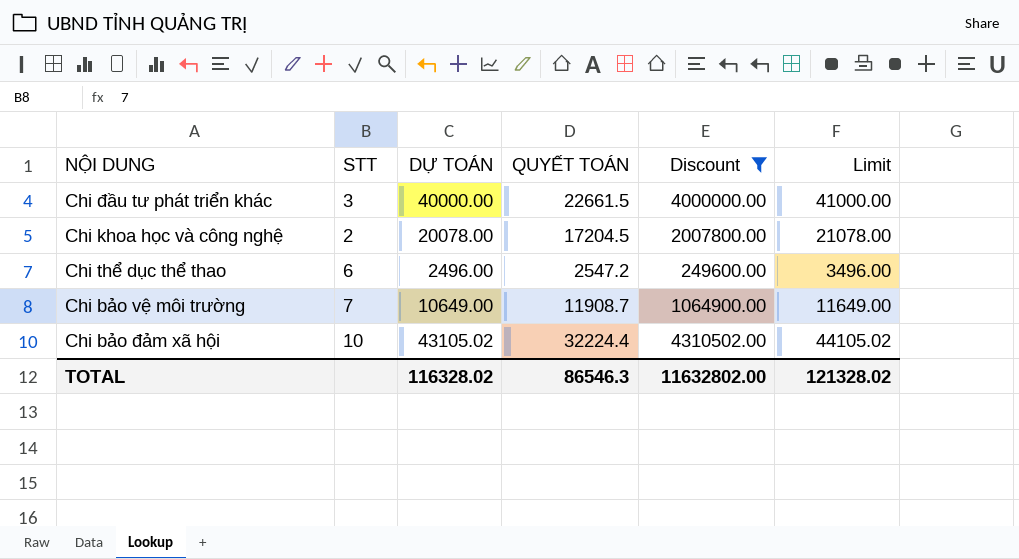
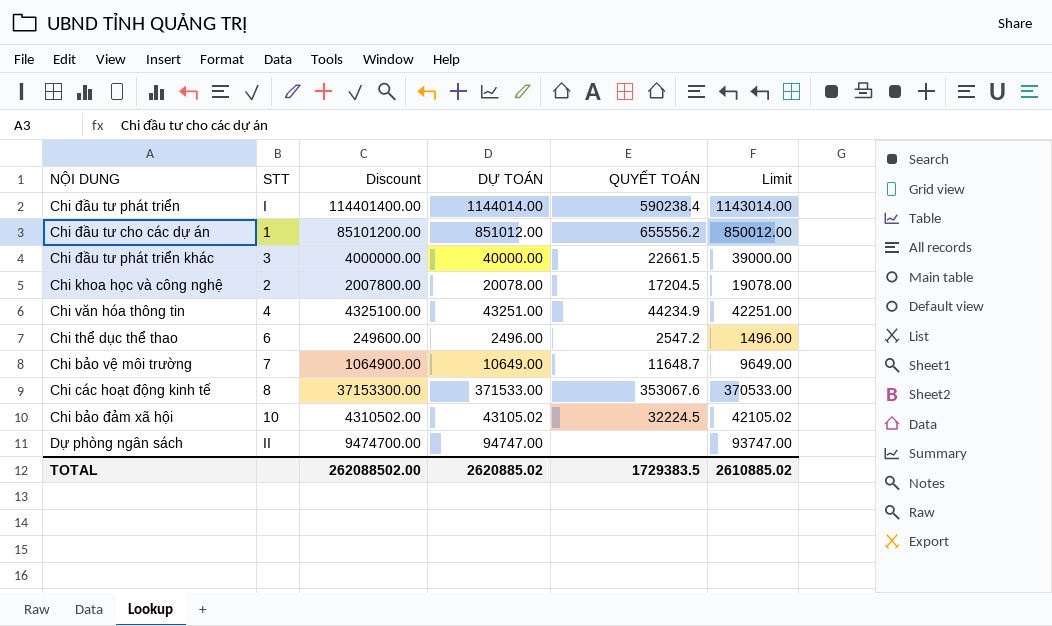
filter: Discount <= 4310502.00 -> none
column Discount | position: 5 -> 3
column Limit | formula: [DỰ TOÁN] + 1000 -> [DỰ TOÁN] - 1000
Chi bảo vệ môi trường | QUYẾT TOÁN: 11908.7 -> 11648.7
Chi bảo đảm xã hội | QUYẾT TOÁN: 32224.4 -> 32224.5
TOTAL | Discount: 11632802.00 -> 262088502.00
TOTAL | DỰ TOÁN: 116328.02 -> 2620885.02
TOTAL | QUYẾT TOÁN: 86546.3 -> 1729383.5
TOTAL | Limit: 121328.02 -> 2610885.02

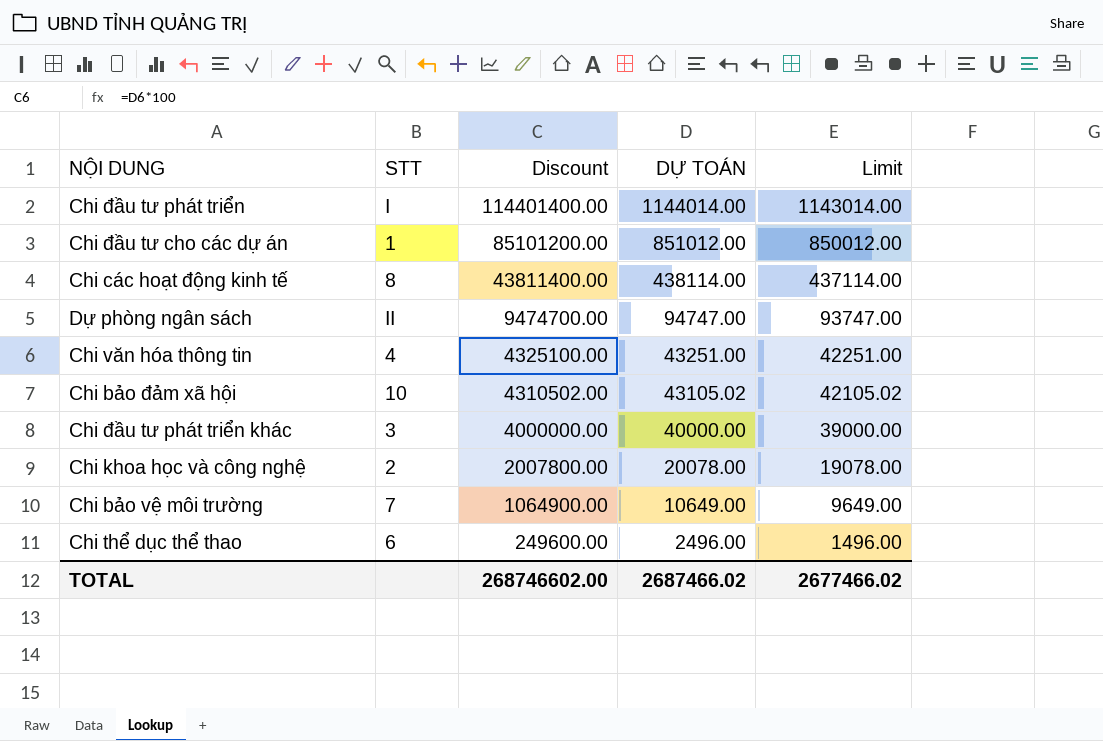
row order: none -> Discount descending
column QUYẾT TOÁN | position: 5 -> none
Chi các hoạt động kinh tế | Discount: 37153300.00 -> 43811400.00
Chi các hoạt động kinh tế | DỰ TOÁN: 371533.00 -> 438114.00
Chi các hoạt động kinh tế | Limit: 370533.00 -> 437114.00
TOTAL | Discount: 262088502.00 -> 268746602.00
TOTAL | DỰ TOÁN: 2620885.02 -> 2687466.02
TOTAL | Limit: 2610885.02 -> 2677466.02

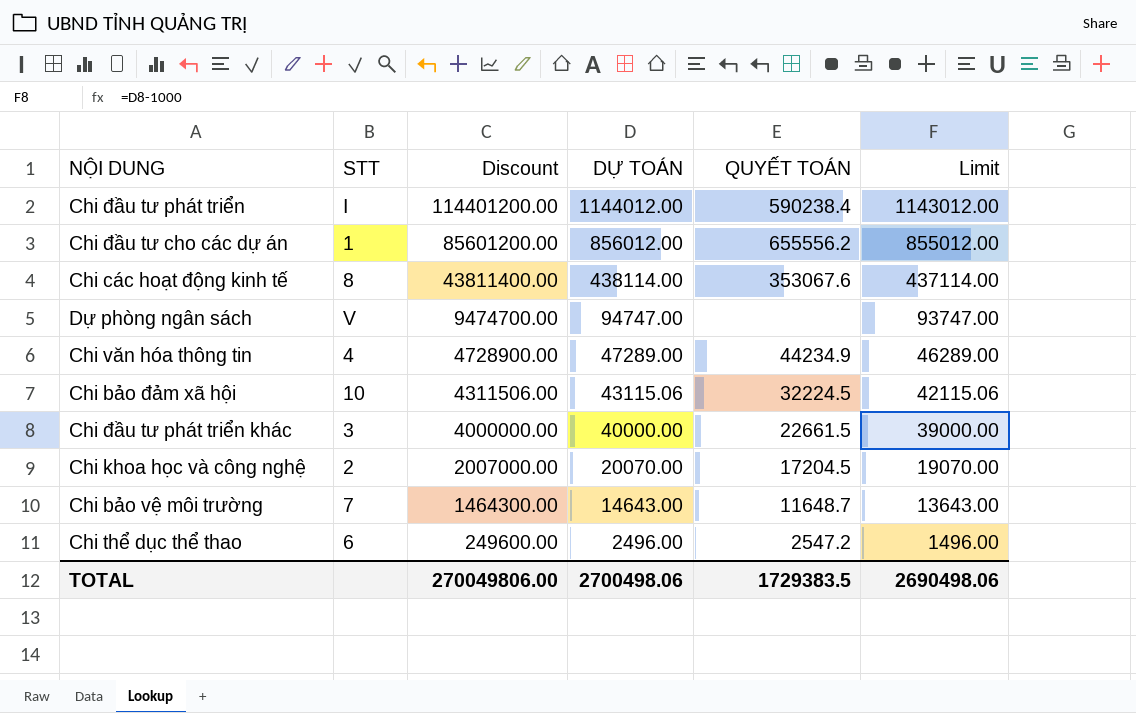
column QUYẾT TOÁN | position: none -> 5
Chi đầu tư phát triển | Discount: 114401400.00 -> 114401200.00
Chi đầu tư phát triển | DỰ TOÁN: 1144014.00 -> 1144012.00
Chi đầu tư phát triển | Limit: 1143014.00 -> 1143012.00
Chi đầu tư cho các dự án | Discount: 85101200.00 -> 85601200.00
Chi đầu tư cho các dự án | DỰ TOÁN: 851012.00 -> 856012.00
Chi đầu tư cho các dự án | Limit: 850012.00 -> 855012.00
Dự phòng ngân sách | STT: II -> V
Chi văn hóa thông tin | Discount: 4325100.00 -> 4728900.00
Chi văn hóa thông tin | DỰ TOÁN: 43251.00 -> 47289.00
Chi văn hóa thông tin | Limit: 42251.00 -> 46289.00
Chi bảo đảm xã hội | Discount: 4310502.00 -> 4311506.00
Chi bảo đảm xã hội | DỰ TOÁN: 43105.02 -> 43115.06
Chi bảo đảm xã hội | Limit: 42105.02 -> 42115.06
Chi khoa học và công nghệ | Discount: 2007800.00 -> 2007000.00
Chi khoa học và công nghệ | DỰ TOÁN: 20078.00 -> 20070.00
Chi khoa học và công nghệ | Limit: 19078.00 -> 19070.00
Chi bảo vệ môi trường | Discount: 1064900.00 -> 1464300.00
Chi bảo vệ môi trường | DỰ TOÁN: 10649.00 -> 14643.00
Chi bảo vệ môi trường | Limit: 9649.00 -> 13643.00
TOTAL | Discount: 268746602.00 -> 270049806.00
TOTAL | DỰ TOÁN: 2687466.02 -> 2700498.06
TOTAL | Limit: 2677466.02 -> 2690498.06

